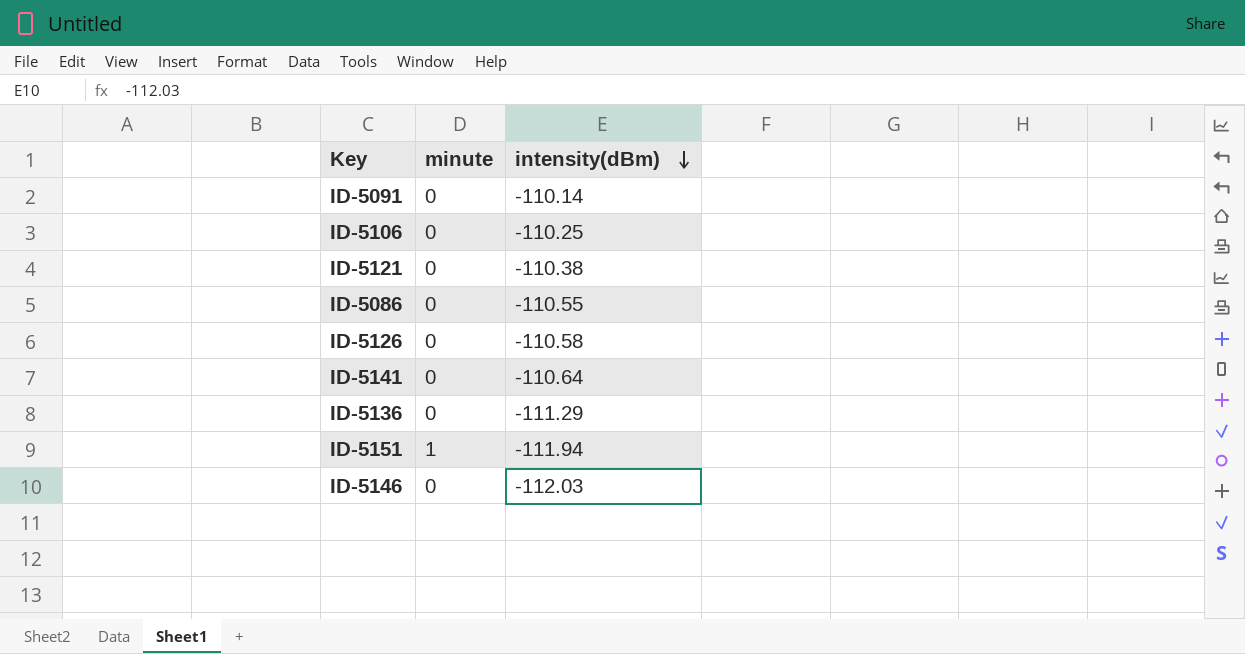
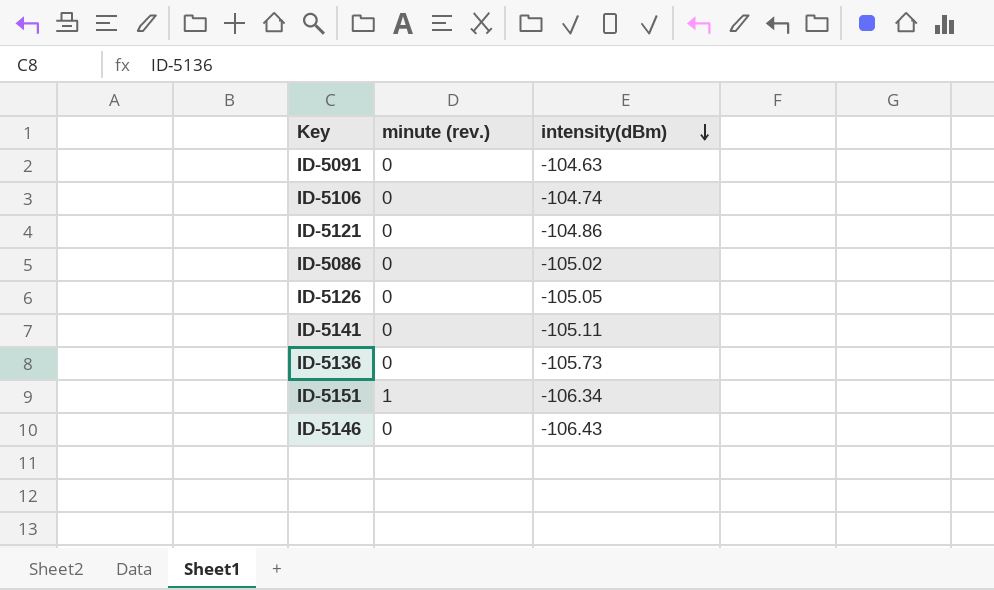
column name: minute -> minute (rev.)
ID-5091 | intensity(dBm): -110.14 -> -104.63
ID-5106 | intensity(dBm): -110.25 -> -104.74
ID-5121 | intensity(dBm): -110.38 -> -104.86
ID-5086 | intensity(dBm): -110.55 -> -105.02
ID-5126 | intensity(dBm): -110.58 -> -105.05
ID-5141 | intensity(dBm): -110.64 -> -105.11
ID-5136 | intensity(dBm): -111.29 -> -105.73
ID-5151 | intensity(dBm): -111.94 -> -106.34
ID-5146 | intensity(dBm): -112.03 -> -106.43

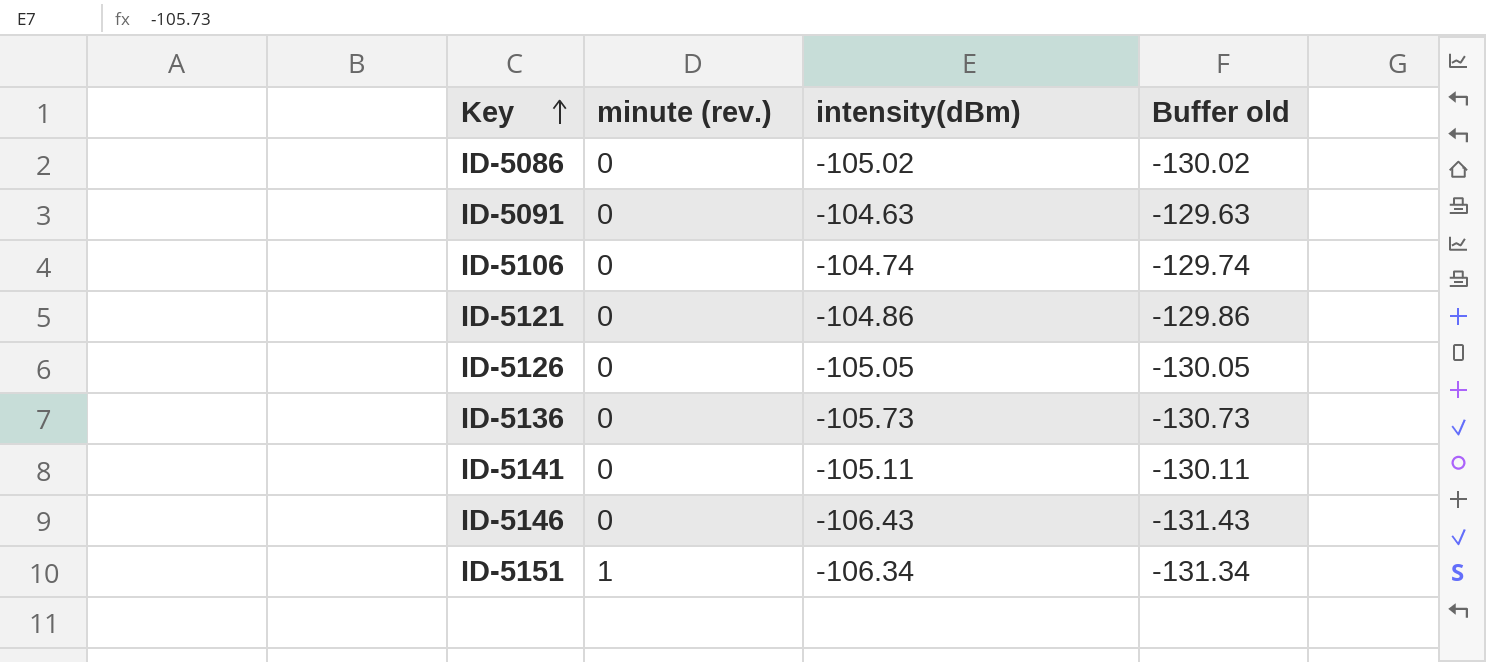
row order: intensity(dBm) descending -> Key ascending
column Buffer old | formula: none -> [intensity(dBm)] - 25

